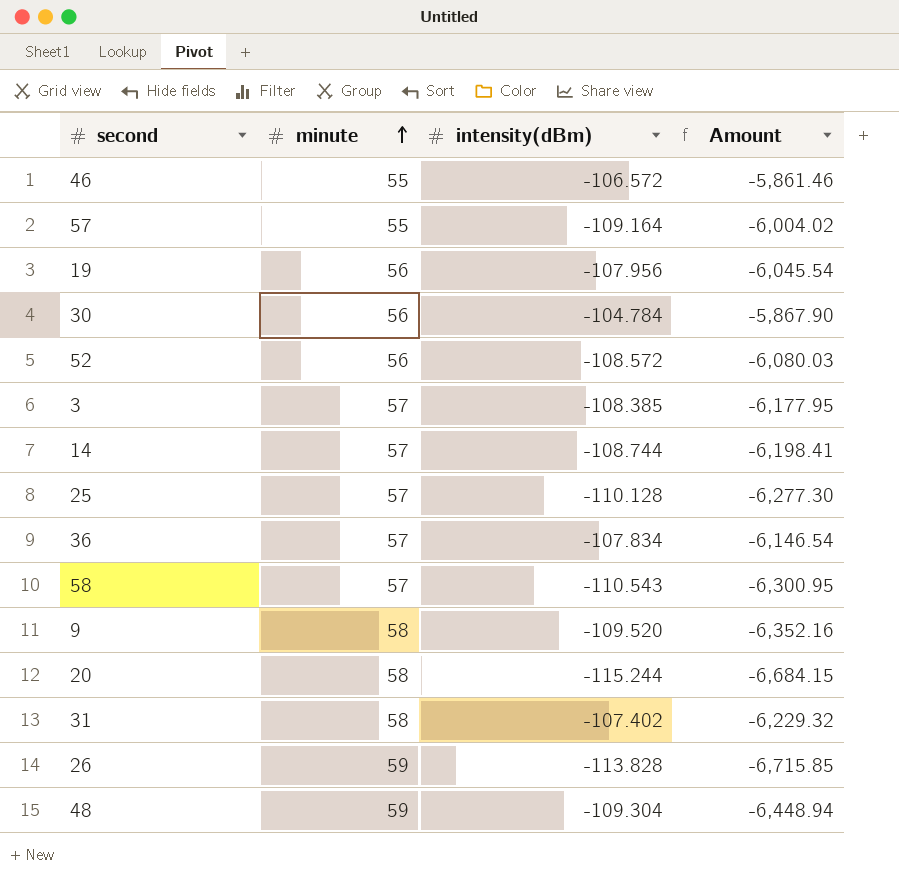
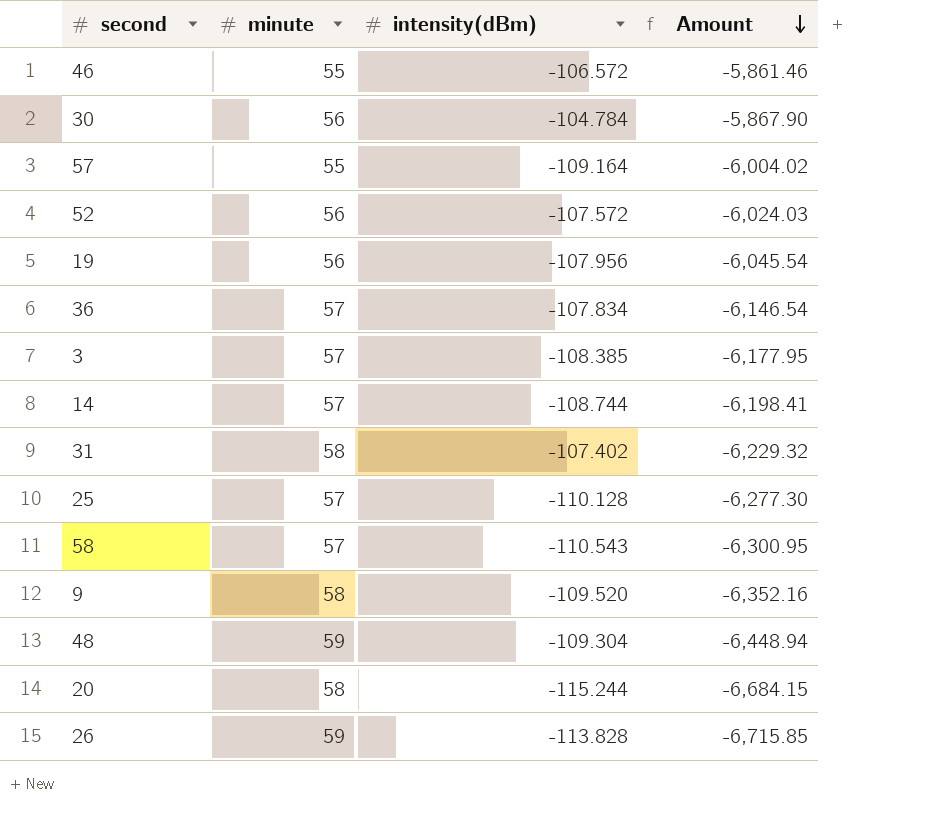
row order: minute ascending -> Amount descending
52 | intensity(dBm): -108.572 -> -107.572
52 | Amount: -6,080.03 -> -6,024.03

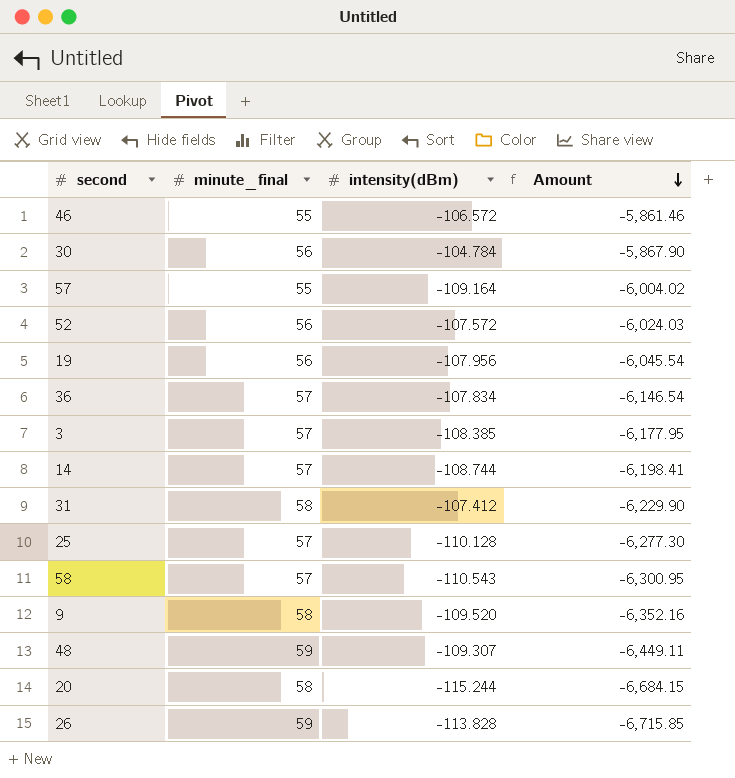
column name: minute -> minute_final
31 | intensity(dBm): -107.402 -> -107.412
31 | Amount: -6,229.32 -> -6,229.90
48 | intensity(dBm): -109.304 -> -109.307
48 | Amount: -6,448.94 -> -6,449.11

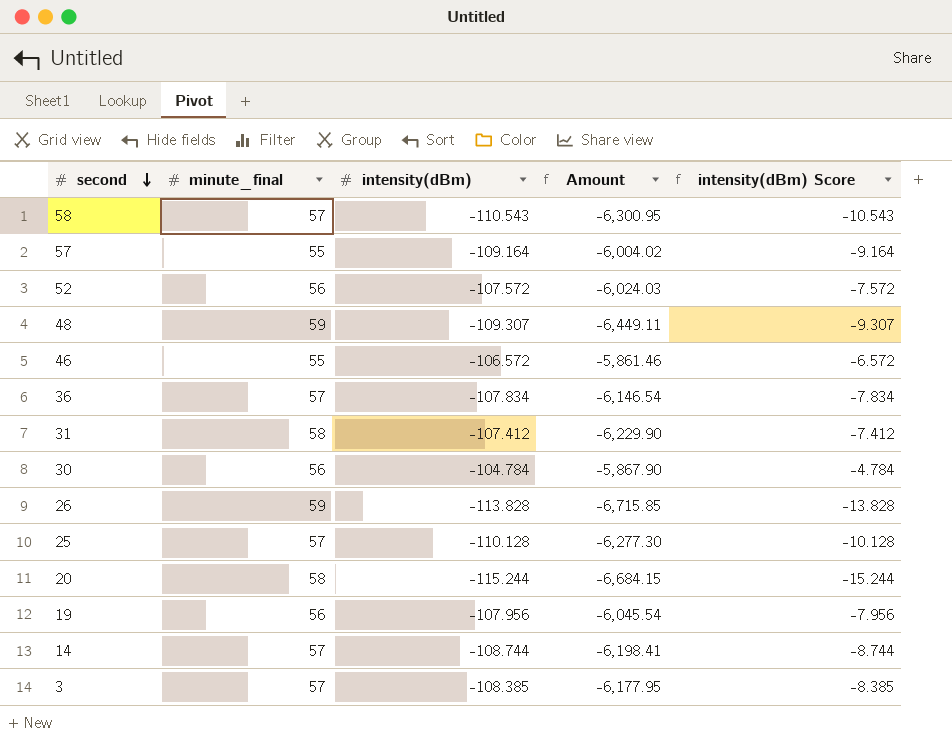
row order: Amount descending -> second descending
column intensity(dBm) Score | formula: none -> [intensity(dBm)] + 100
row 9: 58 | -109.520 | -6,352.16 -> none

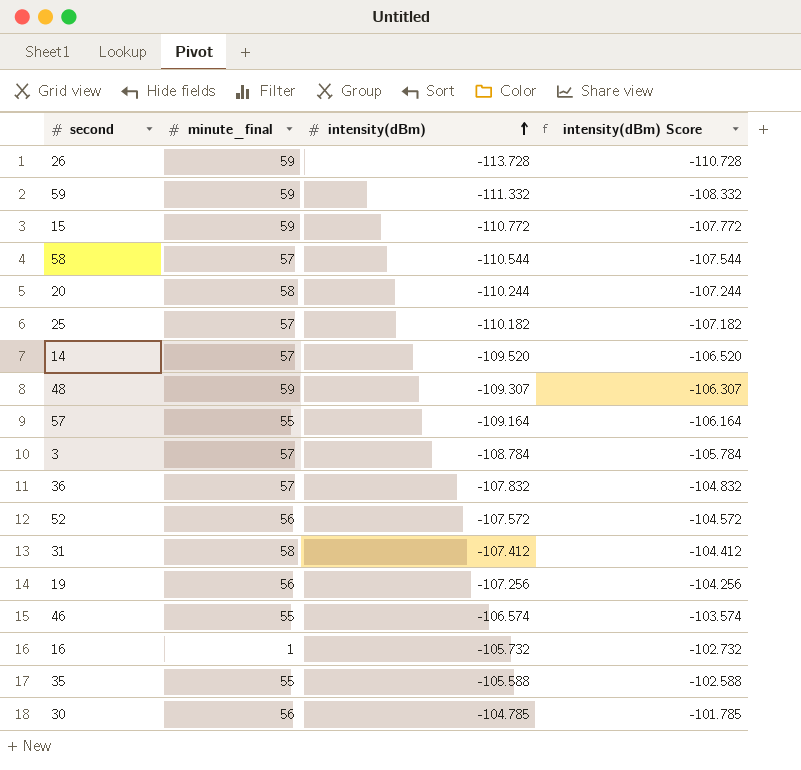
row order: second descending -> intensity(dBm) ascending
column Amount | formula: [minute_final] * [intensity(dBm)] -> none
column intensity(dBm) Score | formula: [intensity(dBm)] + 100 -> [intensity(dBm)] + 3
26 | intensity(dBm): -113.828 -> -113.728
row 59: none -> 59 | -111.332 | -108.332
row 15: none -> 59 | -110.772 | -107.772
58 | intensity(dBm): -110.543 -> -110.544
20 | intensity(dBm): -115.244 -> -110.244
25 | intensity(dBm): -110.128 -> -110.182
14 | intensity(dBm): -108.744 -> -109.520
3 | intensity(dBm): -108.385 -> -108.784
36 | intensity(dBm): -107.834 -> -107.832
19 | intensity(dBm): -107.956 -> -107.256
46 | intensity(dBm): -106.572 -> -106.574
row 16: none -> 1 | -105.732 | -102.732
row 35: none -> 55 | -105.588 | -102.588
30 | intensity(dBm): -104.784 -> -104.785

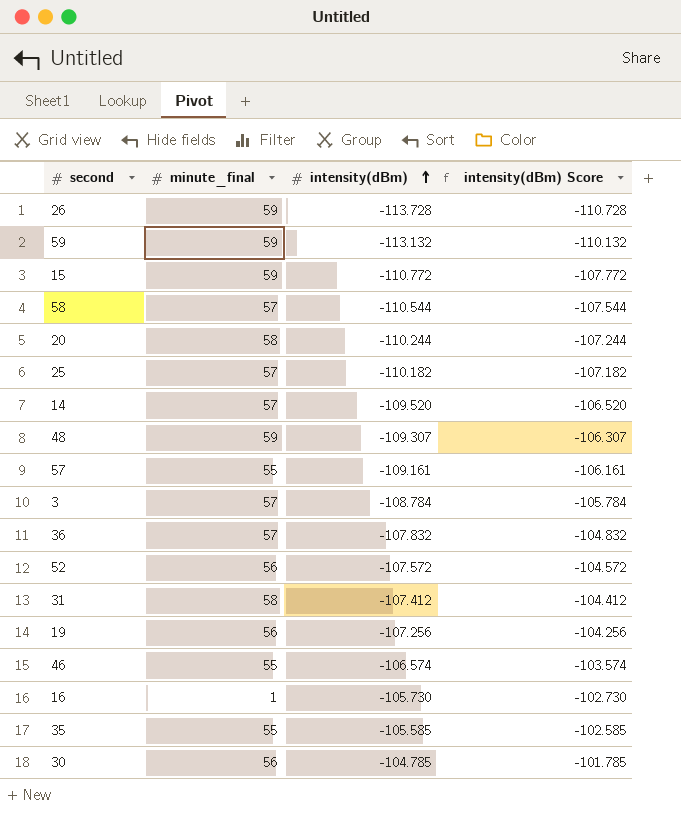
59 | intensity(dBm): -111.332 -> -113.132
59 | intensity(dBm) Score: -108.332 -> -110.132
57 | intensity(dBm): -109.164 -> -109.161
57 | intensity(dBm) Score: -106.164 -> -106.161
16 | intensity(dBm): -105.732 -> -105.730
16 | intensity(dBm) Score: -102.732 -> -102.730
35 | intensity(dBm): -105.588 -> -105.585
35 | intensity(dBm) Score: -102.588 -> -102.585

